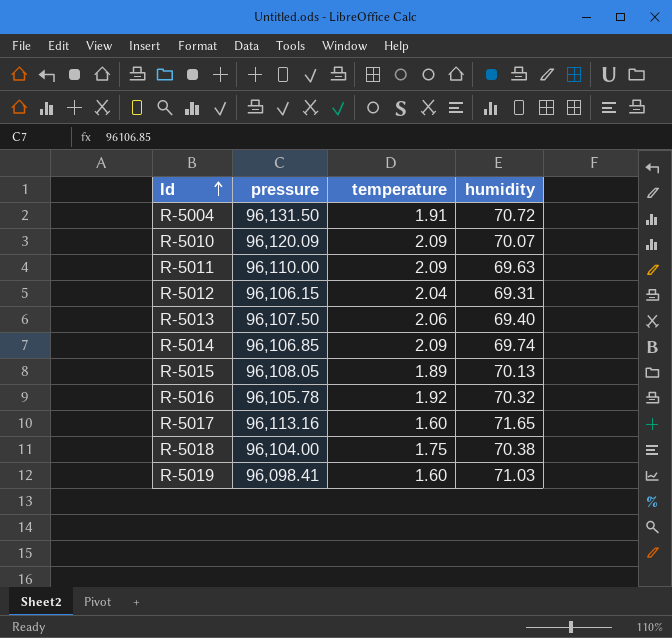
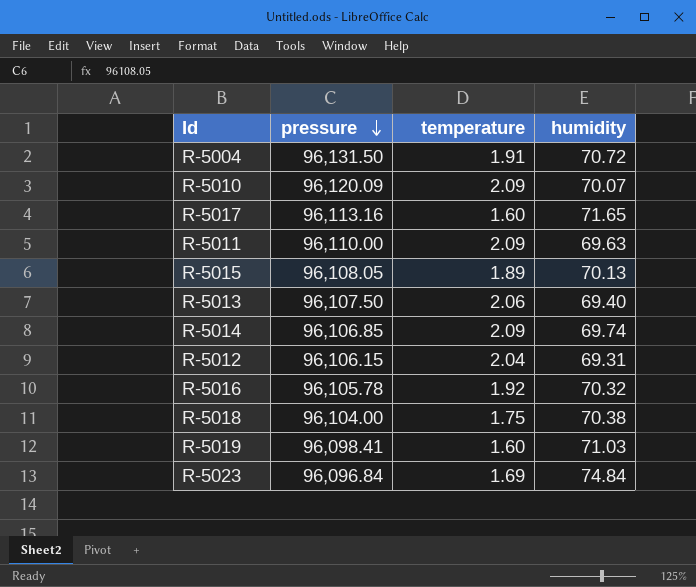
row order: Id ascending -> pressure descending
row R-5023: none -> 96,096.84 | 1.69 | 74.84

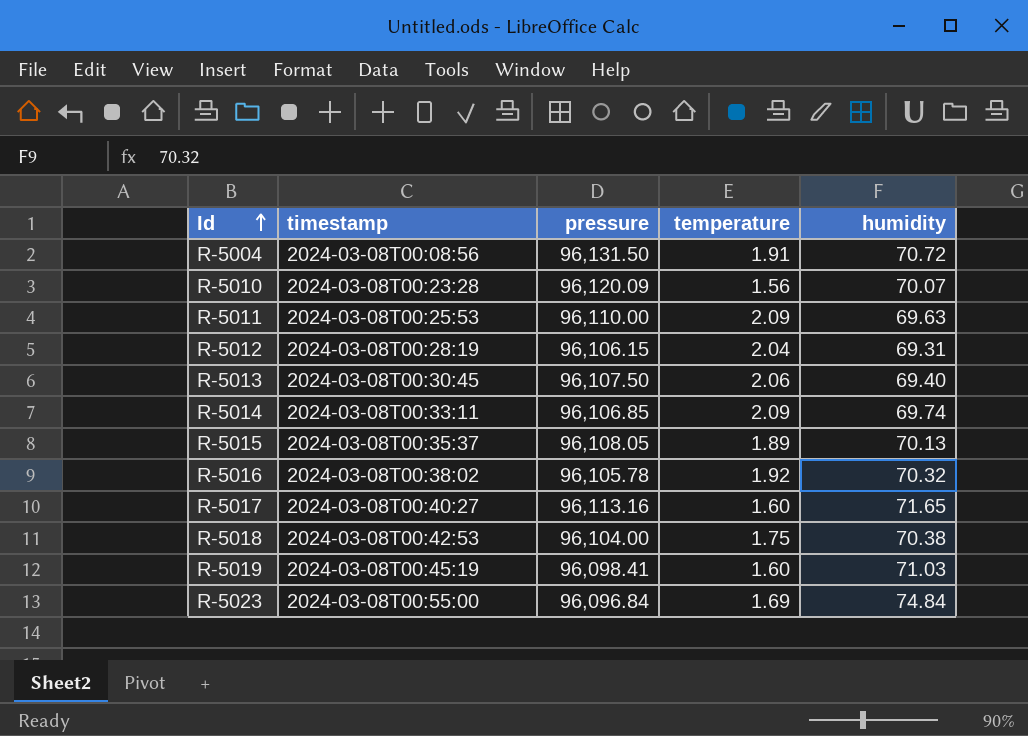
row order: pressure descending -> Id ascending
column timestamp | position: none -> 2
R-5010 | temperature: 2.09 -> 1.56

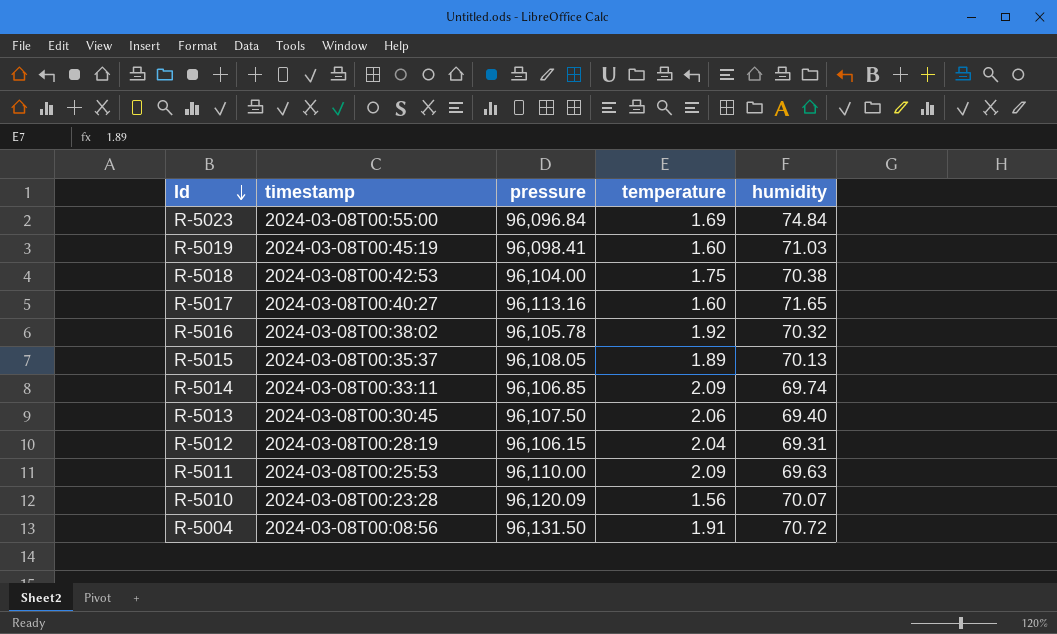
row order: Id ascending -> Id descending

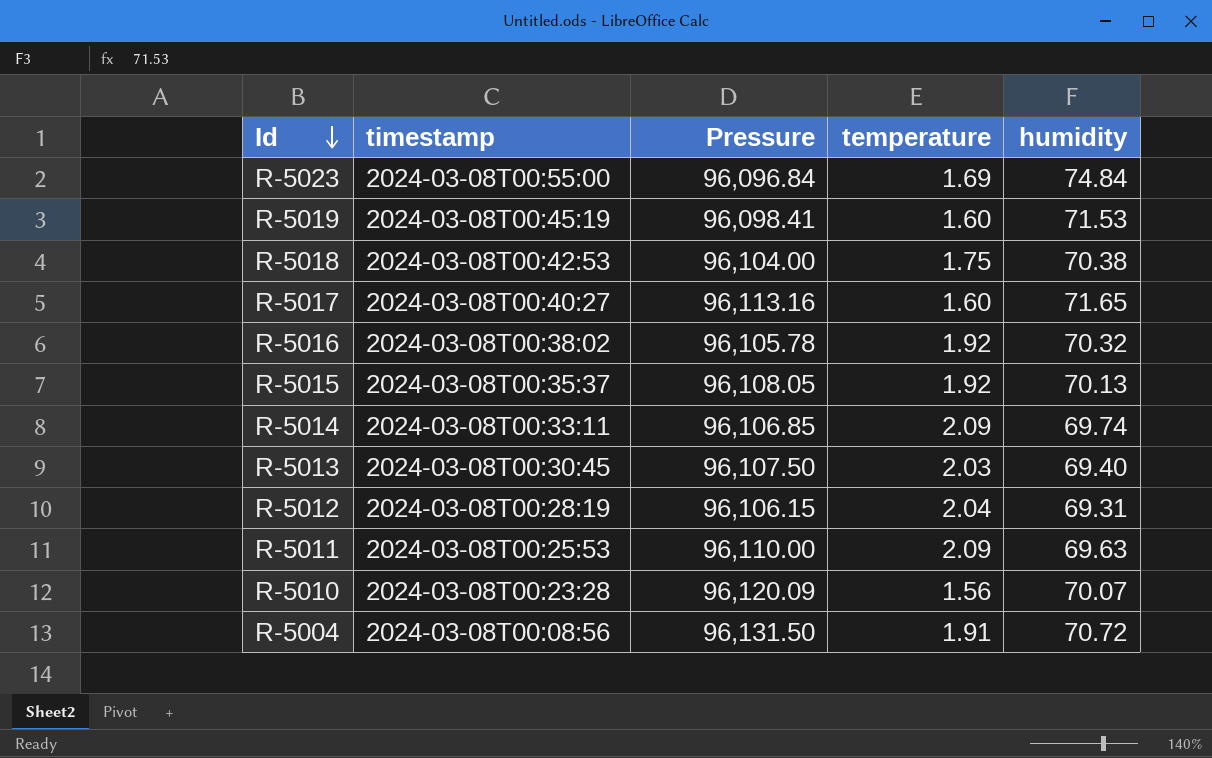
column name: pressure -> Pressure
R-5019 | humidity: 71.03 -> 71.53
R-5015 | temperature: 1.89 -> 1.92
R-5013 | temperature: 2.06 -> 2.03

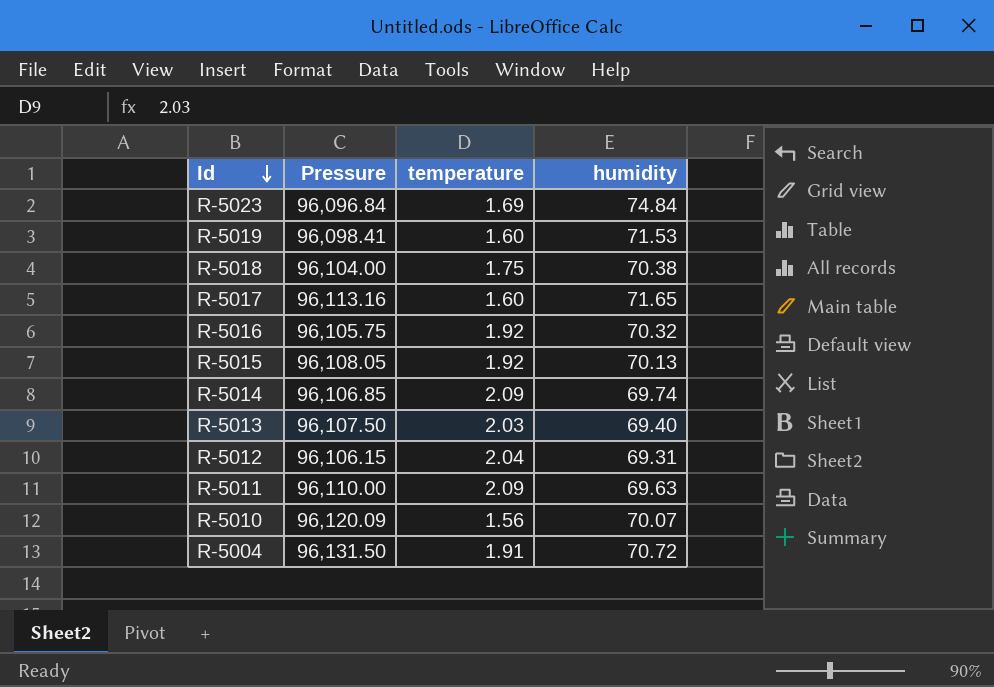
column timestamp | position: 2 -> none
R-5016 | Pressure: 96,105.78 -> 96,105.75

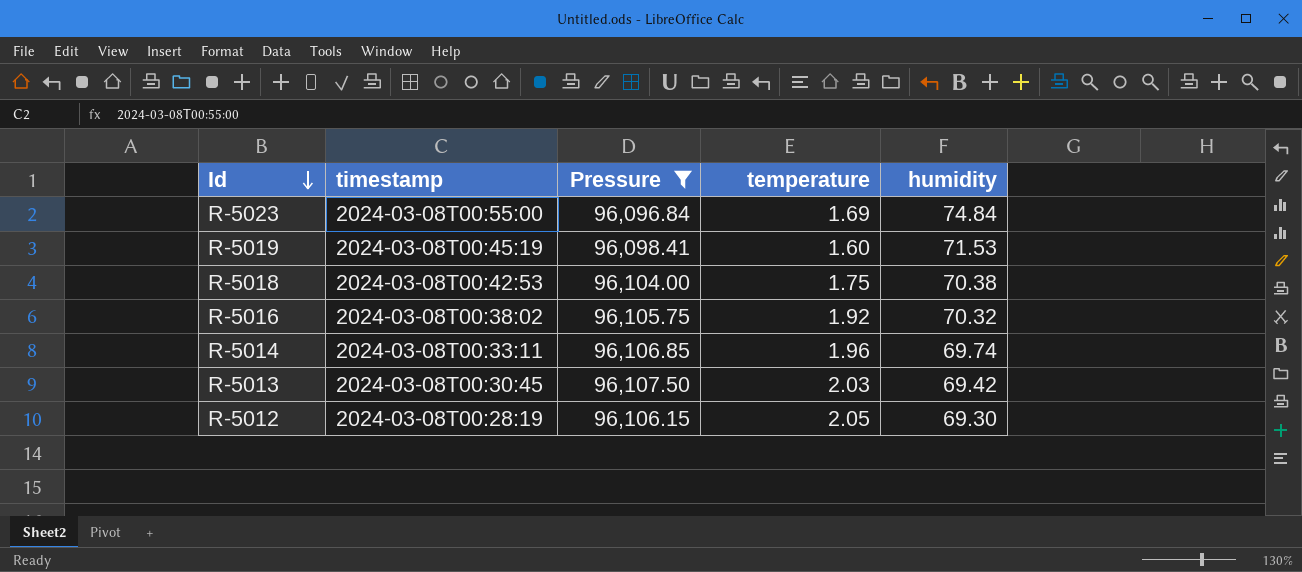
filter: none -> Pressure <= 96,107.50
column timestamp | position: none -> 2
R-5014 | temperature: 2.09 -> 1.96
R-5013 | humidity: 69.40 -> 69.42
R-5012 | temperature: 2.04 -> 2.05
R-5012 | humidity: 69.31 -> 69.30

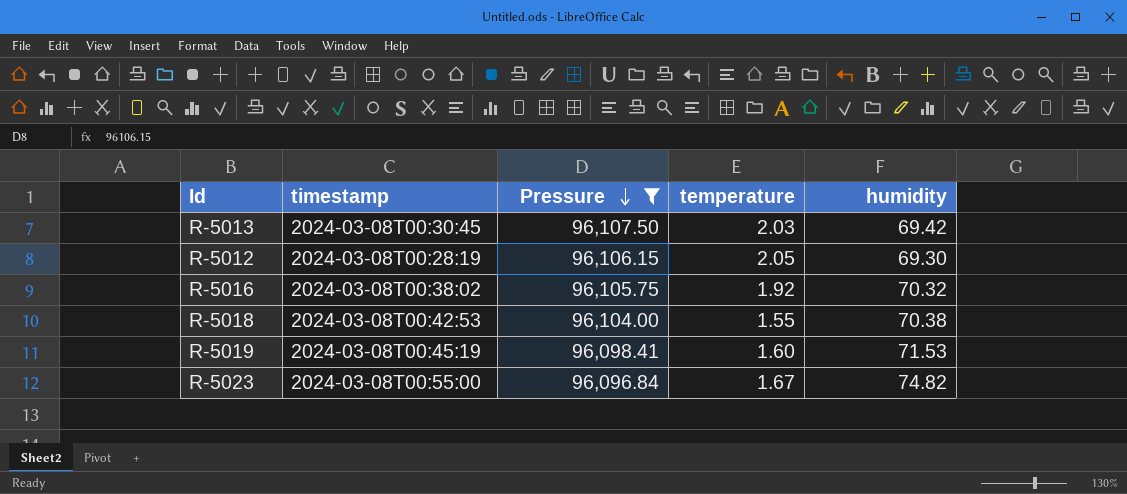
row order: Id descending -> Pressure descending
row R-5014: 2024-03-08T00:33:11 | 96,106.85 | 1.96 | 69.74 -> none
R-5018 | temperature: 1.75 -> 1.55
R-5023 | temperature: 1.69 -> 1.67
R-5023 | humidity: 74.84 -> 74.82

